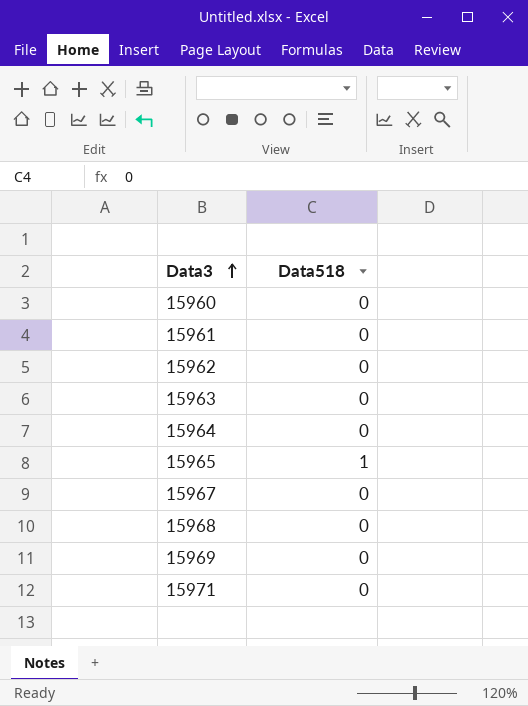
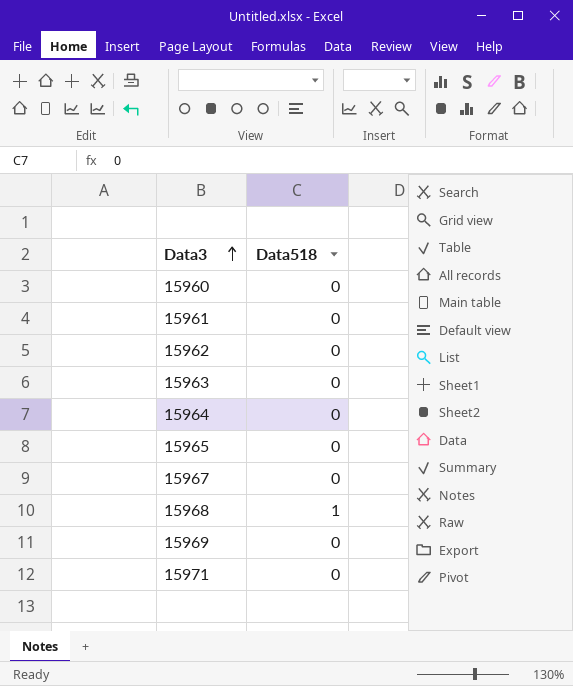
15965 | Data518: 1 -> 0
15968 | Data518: 0 -> 1

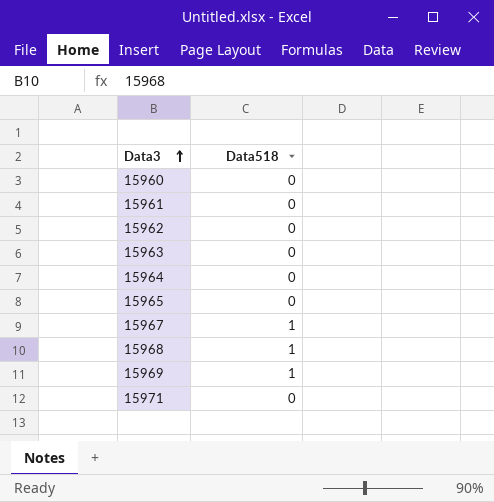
15967 | Data518: 0 -> 1
15969 | Data518: 0 -> 1

